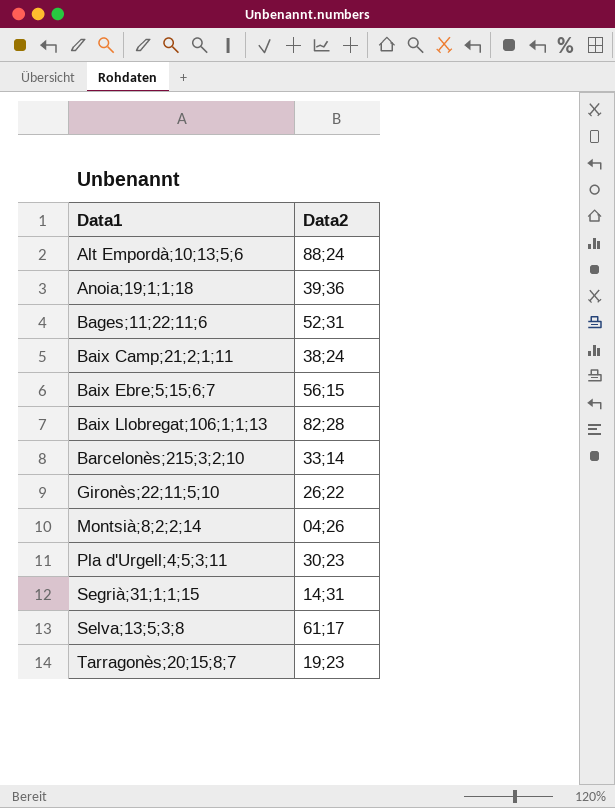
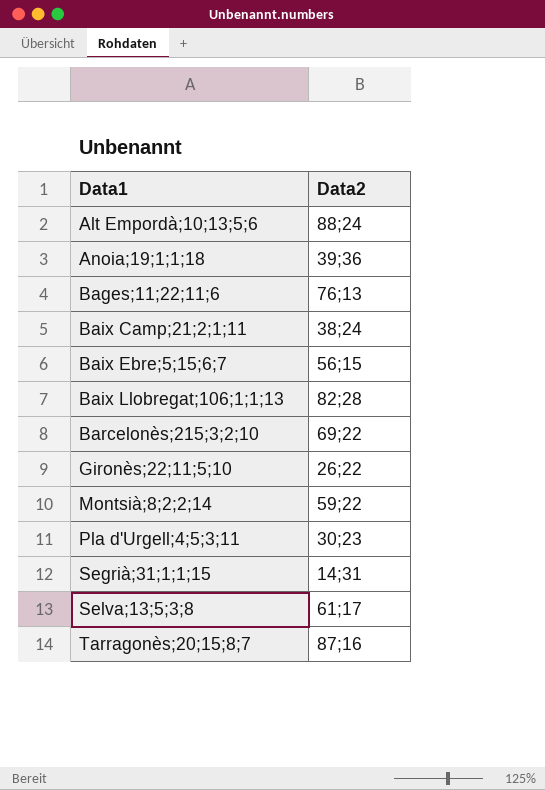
Bages;11;22;11;6 | Data2: 52;31 -> 76;13
Barcelonès;215;3;2;10 | Data2: 33;14 -> 69;22
Montsià;8;2;2;14 | Data2: 04;26 -> 59;22
Tarragonès;20;15;8;7 | Data2: 19;23 -> 87;16

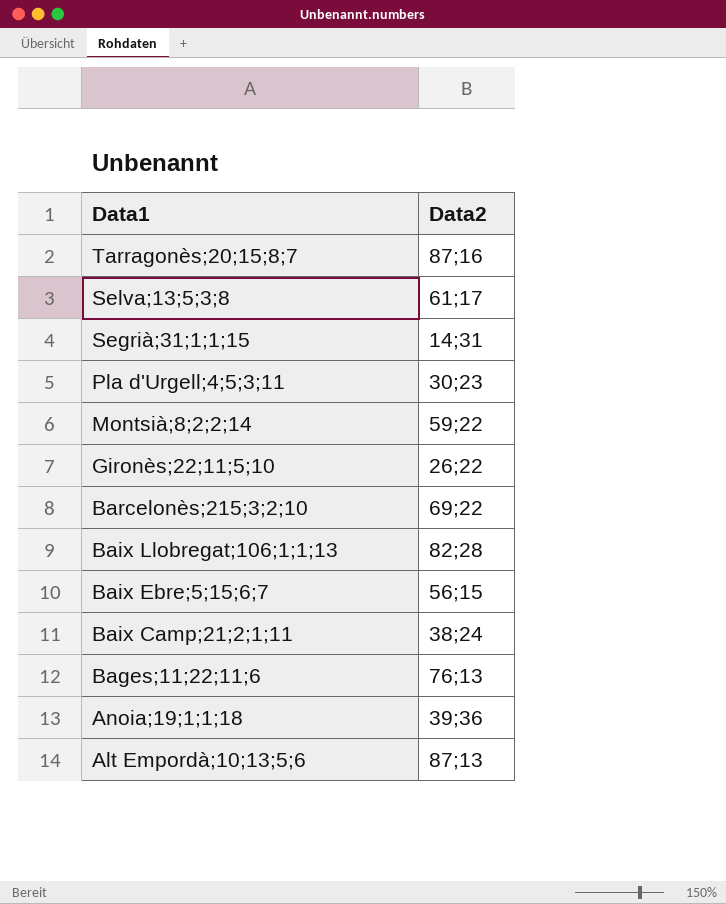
row order: Data1 ascending -> Data1 descending
Alt Empordà;10;13;5;6 | Data2: 88;24 -> 87;13

